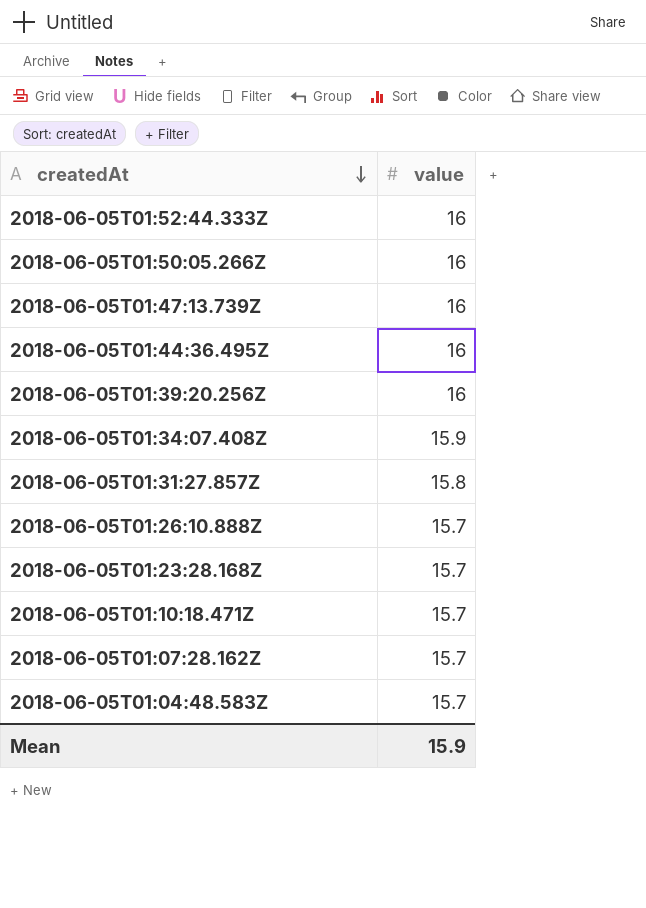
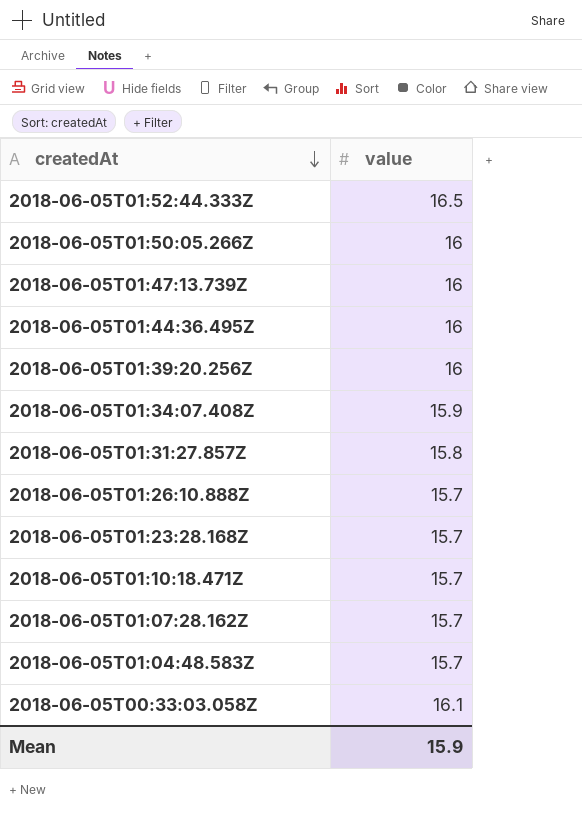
2018-06-05T01:52:44.333Z | value: 16 -> 16.5
row 2018-06-05T00:33:03.058Z: none -> 16.1

